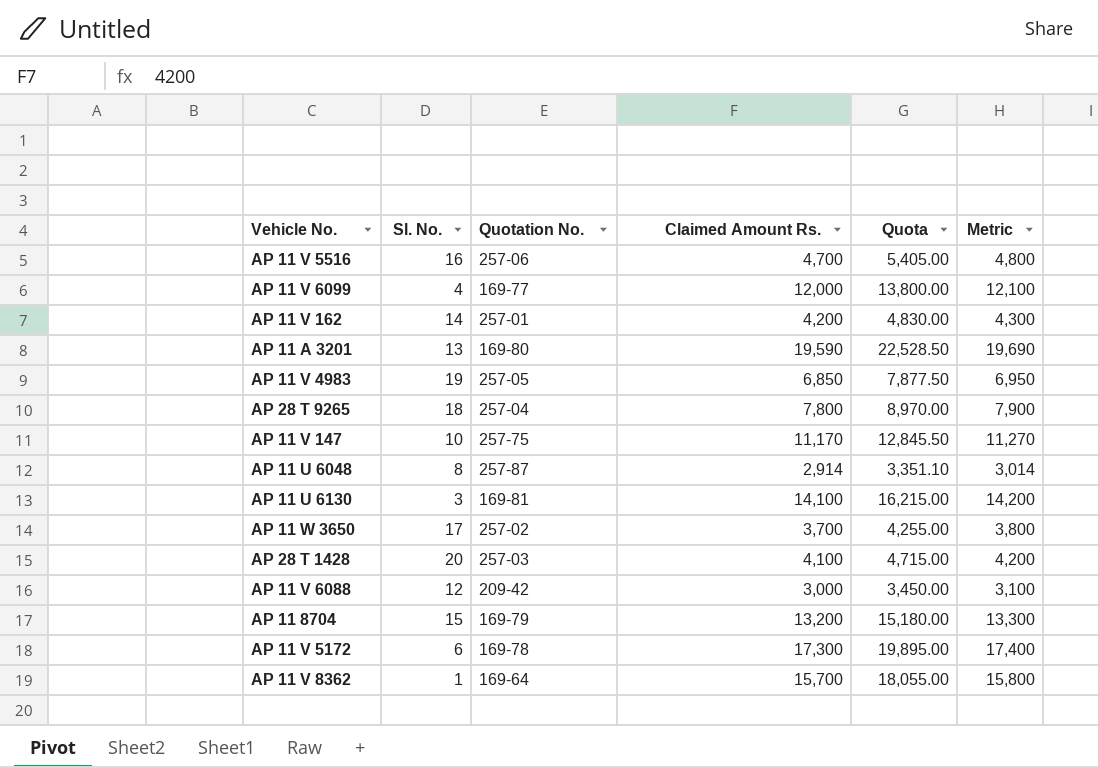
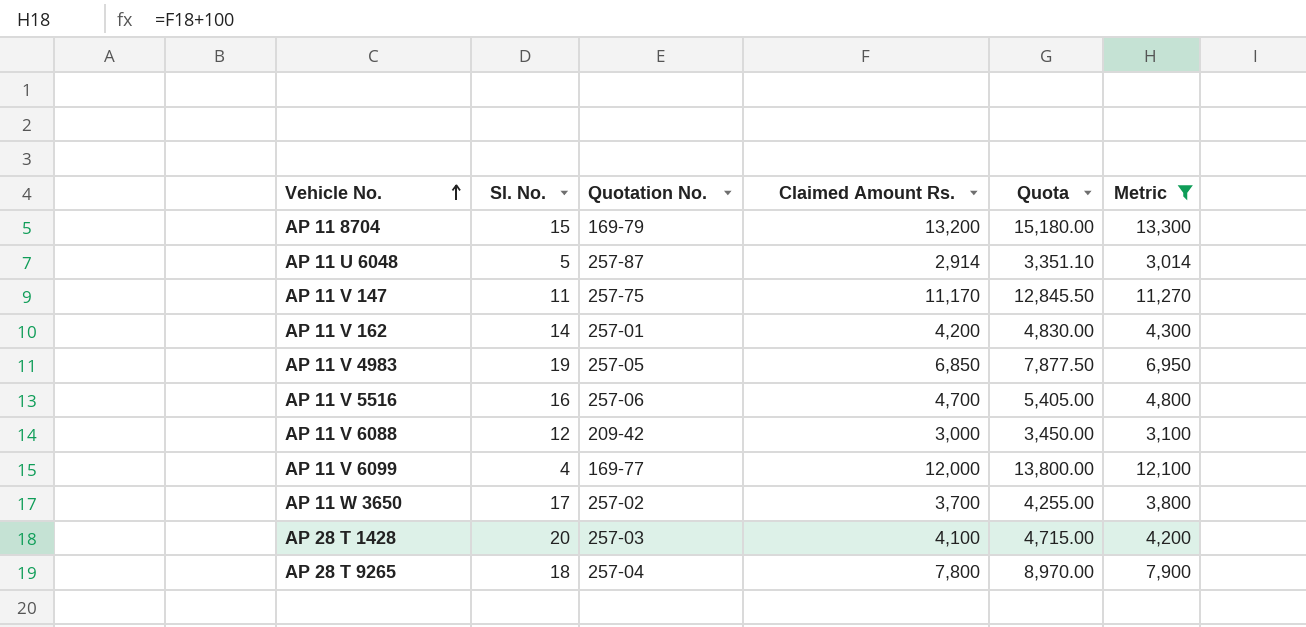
filter: none -> Metric <= 13,300
row order: none -> Vehicle No. ascending
AP 11 U 6048 | Sl. No.: 8 -> 5
AP 11 V 147 | Sl. No.: 10 -> 11

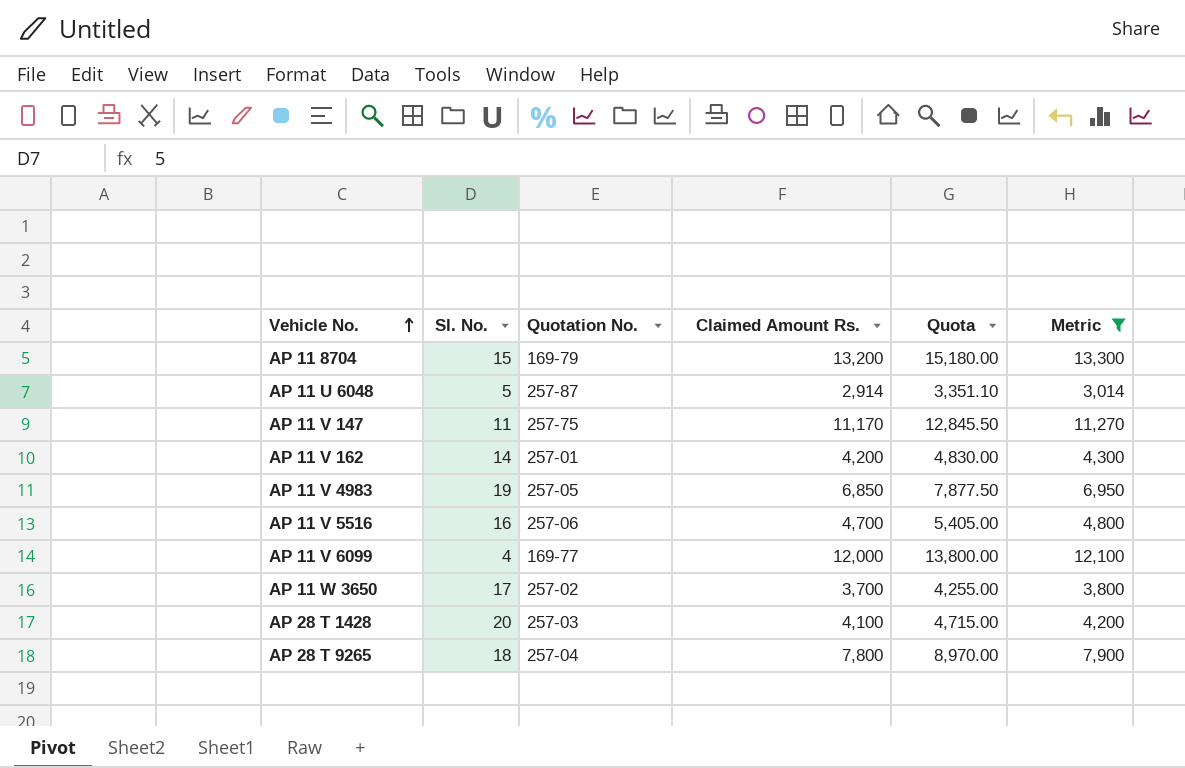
row AP 11 V 6088: 12 | 209-42 | 3,000 | 3,450.00 | 3,100 -> none

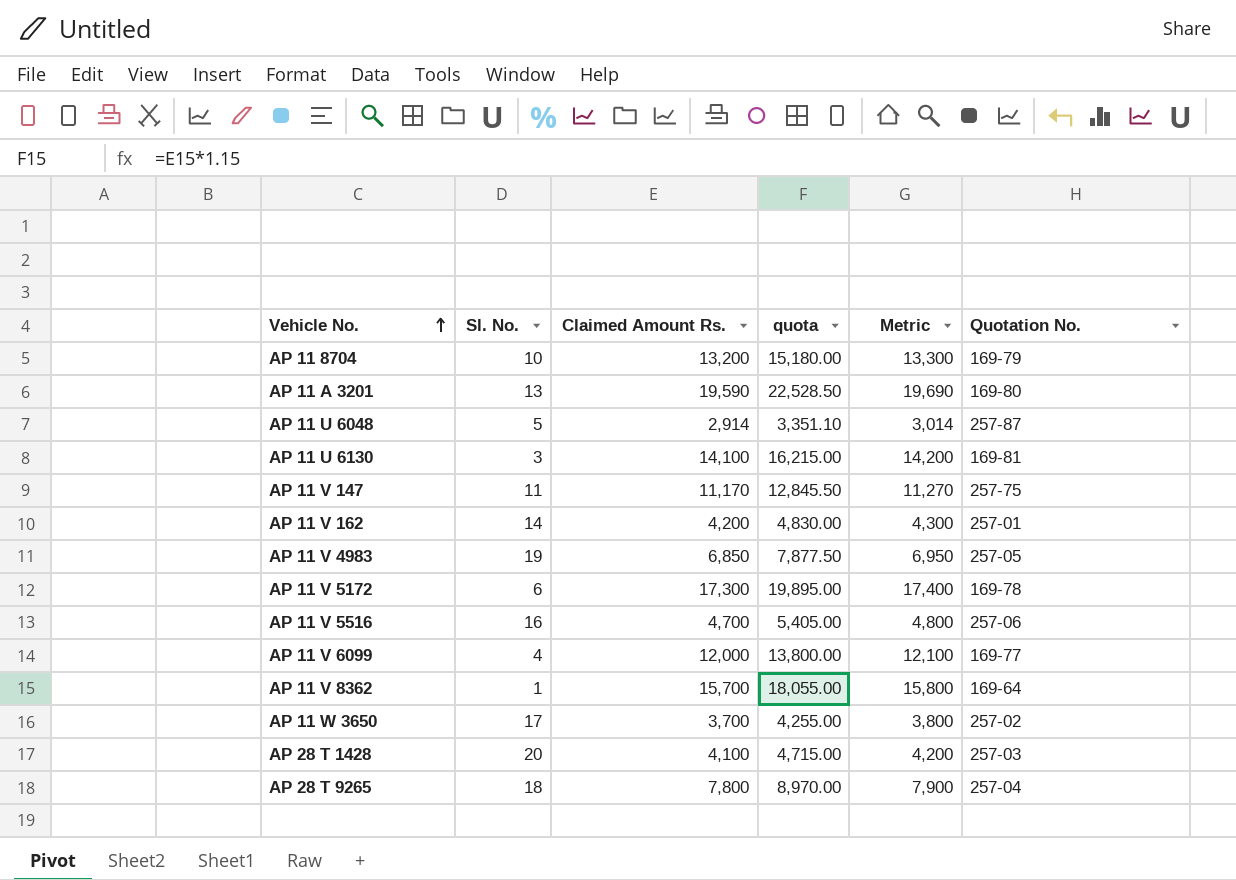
filter: Metric <= 13,300 -> none
column name: Quota -> quota
column Quotation No. | position: 3 -> 6
AP 11 8704 | Sl. No.: 15 -> 10

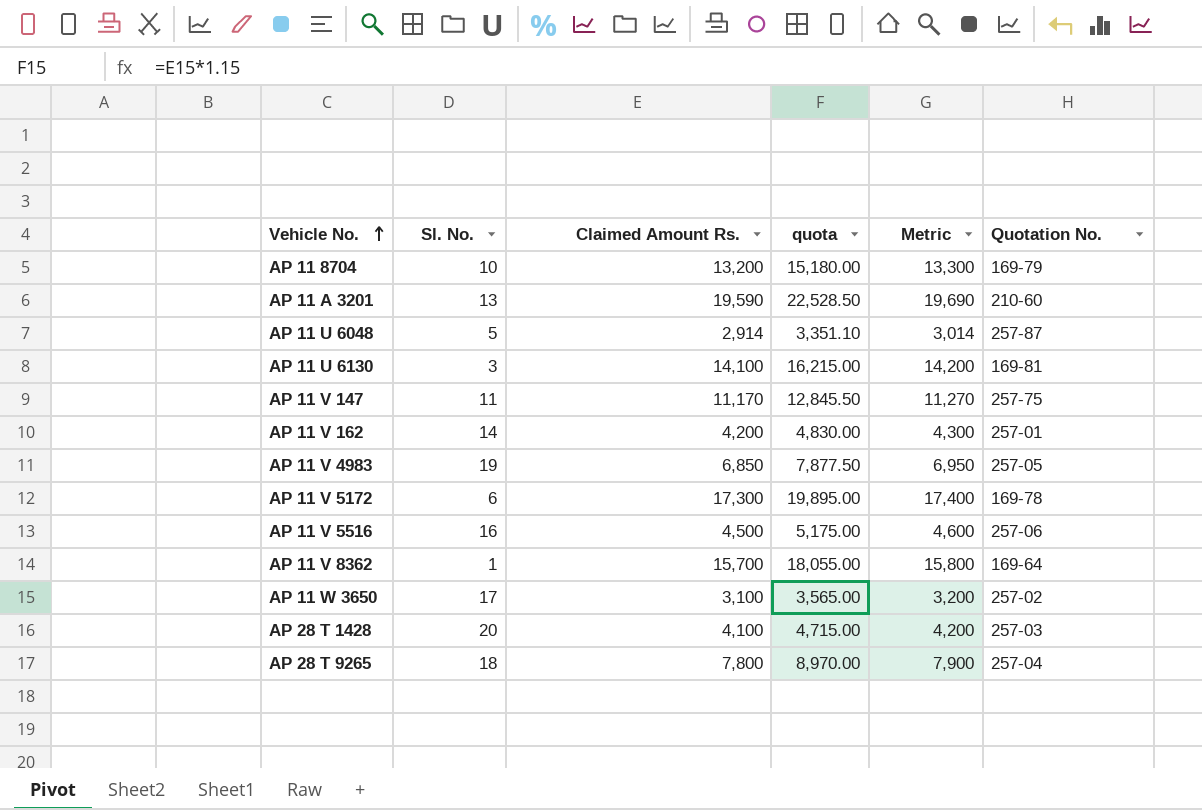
row AP 11 V 6099: 4 | 12,000 | 13,800.00 | 12,100 | 169-77 -> none
AP 11 A 3201 | Quotation No.: 169-80 -> 210-60
AP 11 V 5516 | Claimed Amount Rs.: 4,700 -> 4,500
AP 11 V 5516 | quota: 5,405.00 -> 5,175.00
AP 11 V 5516 | Metric: 4,800 -> 4,600
AP 11 W 3650 | Claimed Amount Rs.: 3,700 -> 3,100
AP 11 W 3650 | quota: 4,255.00 -> 3,565.00
AP 11 W 3650 | Metric: 3,800 -> 3,200

